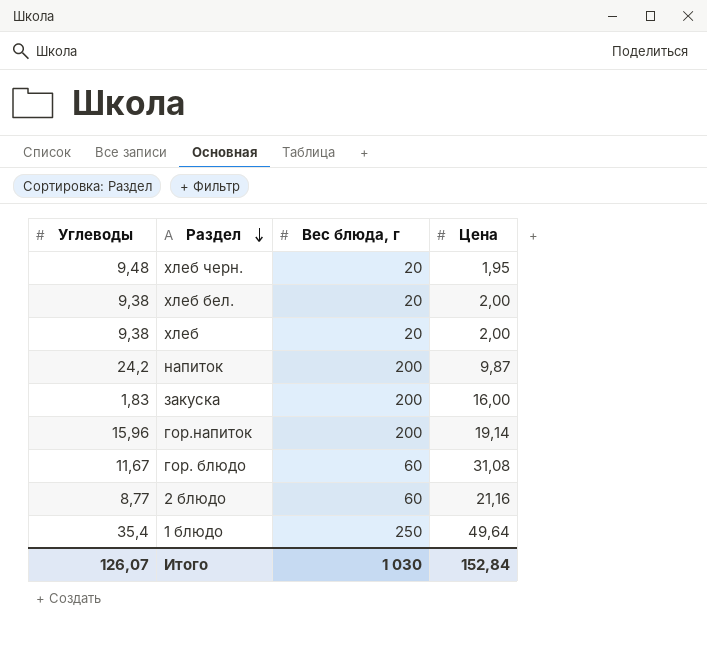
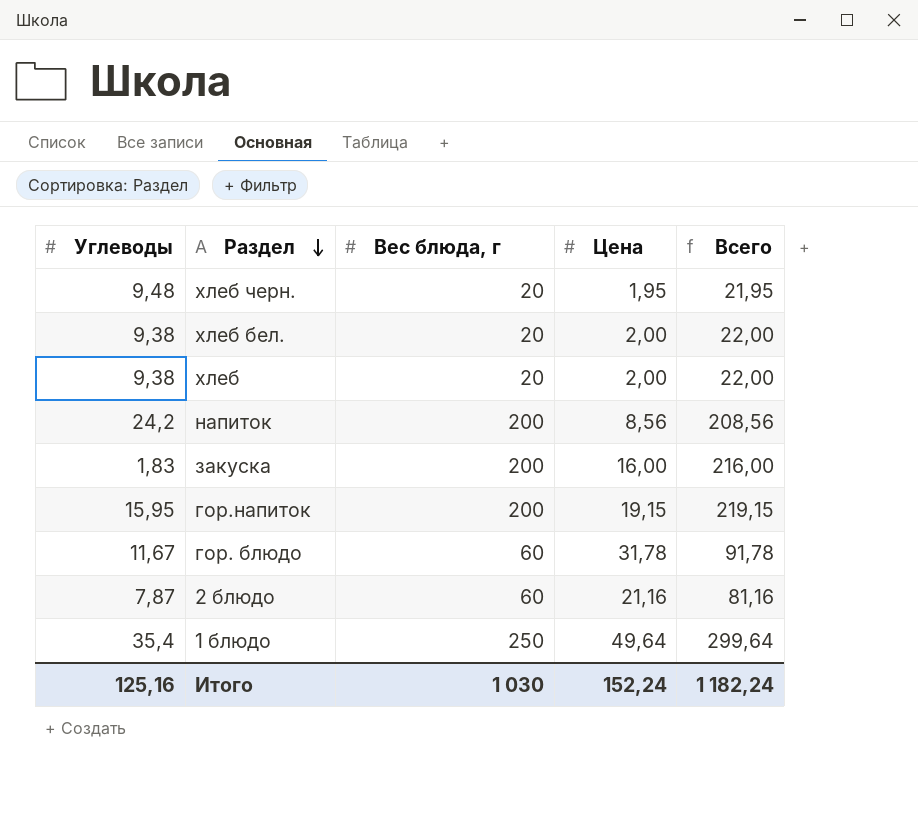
column Всего | formula: none -> [Вес блюда, г] + [Цена]
напиток | Цена: 9,87 -> 8,56
гор.напиток | Углеводы: 15,96 -> 15,95
гор.напиток | Цена: 19,14 -> 19,15
гор. блюдо | Цена: 31,08 -> 31,78
2 блюдо | Углеводы: 8,77 -> 7,87
Итого | Углеводы: 126,07 -> 125,16
Итого | Цена: 152,84 -> 152,24

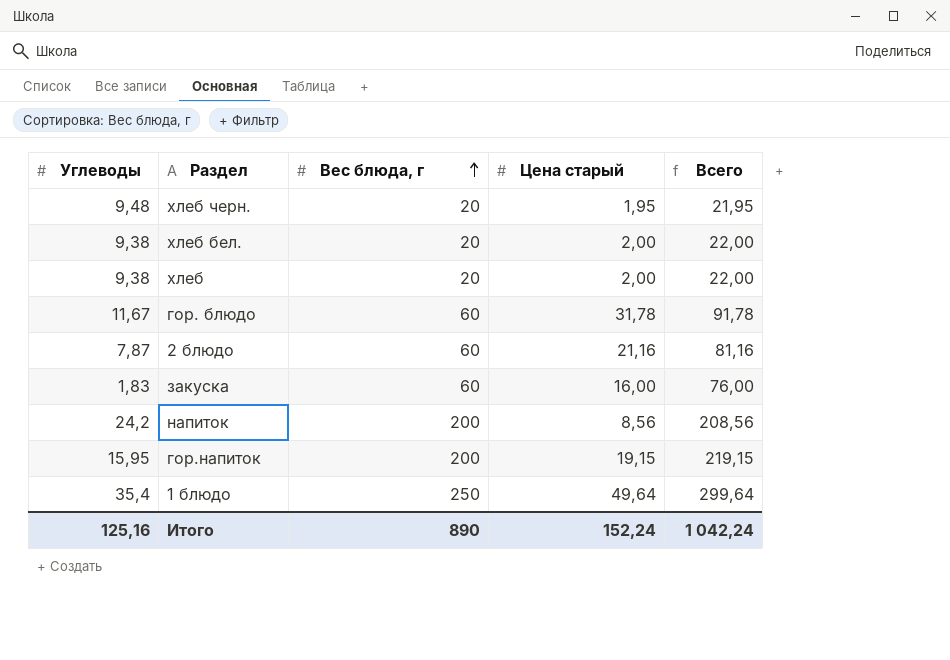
row order: Раздел descending -> Вес блюда, г ascending
column name: Цена -> Цена старый
закуска | Вес блюда, г: 200 -> 60
закуска | Всего: 216,00 -> 76,00
Итого | Вес блюда, г: 1 030 -> 890
Итого | Всего: 1 182,24 -> 1 042,24

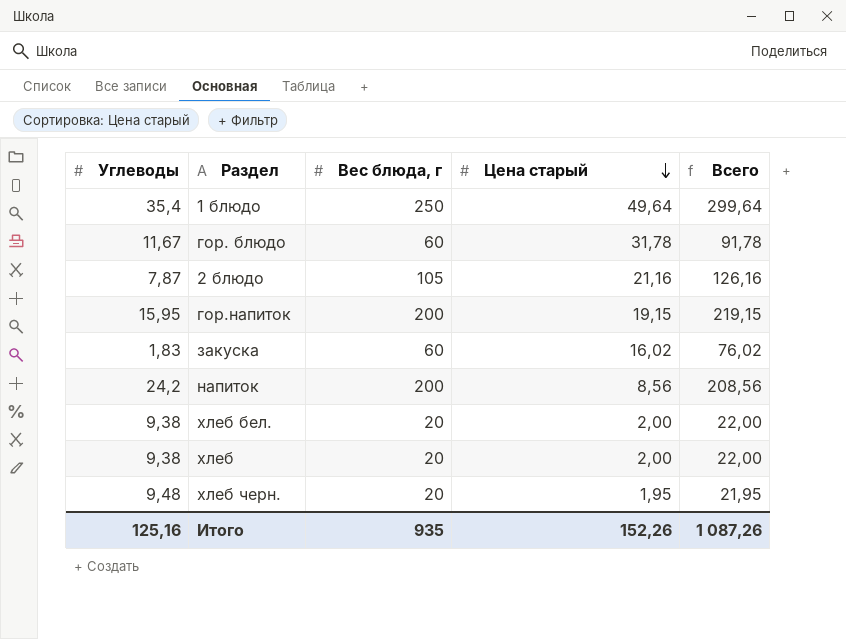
row order: Вес блюда, г ascending -> Цена старый descending
2 блюдо | Вес блюда, г: 60 -> 105
2 блюдо | Всего: 81,16 -> 126,16
закуска | Цена старый: 16,00 -> 16,02
закуска | Всего: 76,00 -> 76,02
Итого | Вес блюда, г: 890 -> 935
Итого | Цена старый: 152,24 -> 152,26
Итого | Всего: 1 042,24 -> 1 087,26

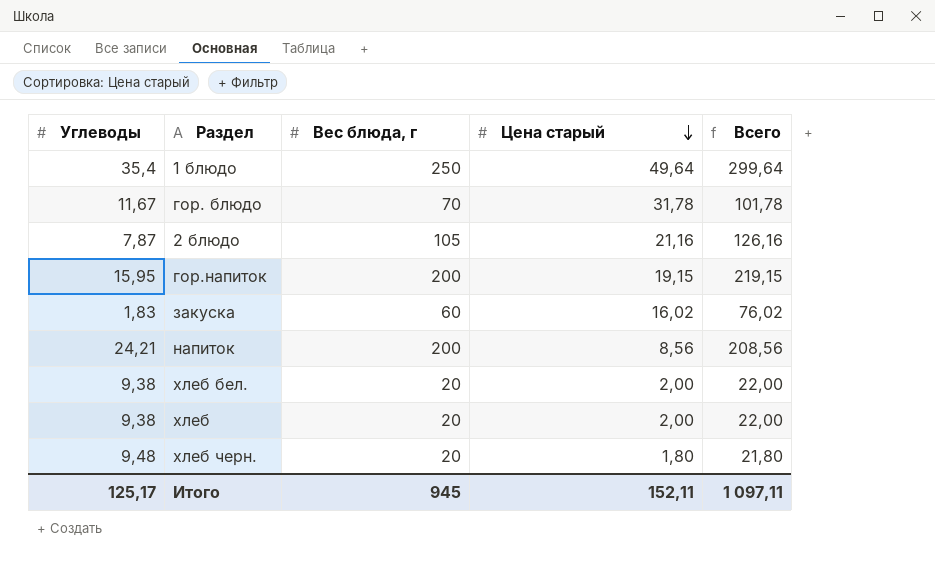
гор. блюдо | Вес блюда, г: 60 -> 70
гор. блюдо | Всего: 91,78 -> 101,78
напиток | Углеводы: 24,2 -> 24,21
хлеб черн. | Цена старый: 1,95 -> 1,80
хлеб черн. | Всего: 21,95 -> 21,80
Итого | Углеводы: 125,16 -> 125,17
Итого | Вес блюда, г: 935 -> 945
Итого | Цена старый: 152,26 -> 152,11
Итого | Всего: 1 087,26 -> 1 097,11

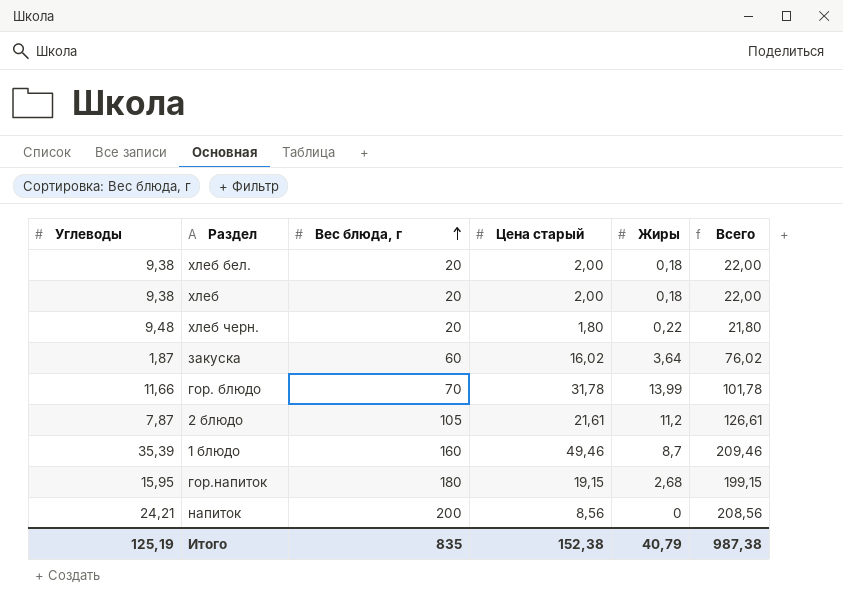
row order: Цена старый descending -> Вес блюда, г ascending
column Жиры | position: none -> 5
закуска | Углеводы: 1,83 -> 1,87
гор. блюдо | Углеводы: 11,67 -> 11,66
2 блюдо | Цена старый: 21,16 -> 21,61
2 блюдо | Всего: 126,16 -> 126,61
1 блюдо | Углеводы: 35,4 -> 35,39
1 блюдо | Вес блюда, г: 250 -> 160
1 блюдо | Цена старый: 49,64 -> 49,46
1 блюдо | Всего: 299,64 -> 209,46
гор.напиток | Вес блюда, г: 200 -> 180
гор.напиток | Всего: 219,15 -> 199,15
Итого | Углеводы: 125,17 -> 125,19
Итого | Вес блюда, г: 945 -> 835
Итого | Цена старый: 152,11 -> 152,38
Итого | Всего: 1 097,11 -> 987,38

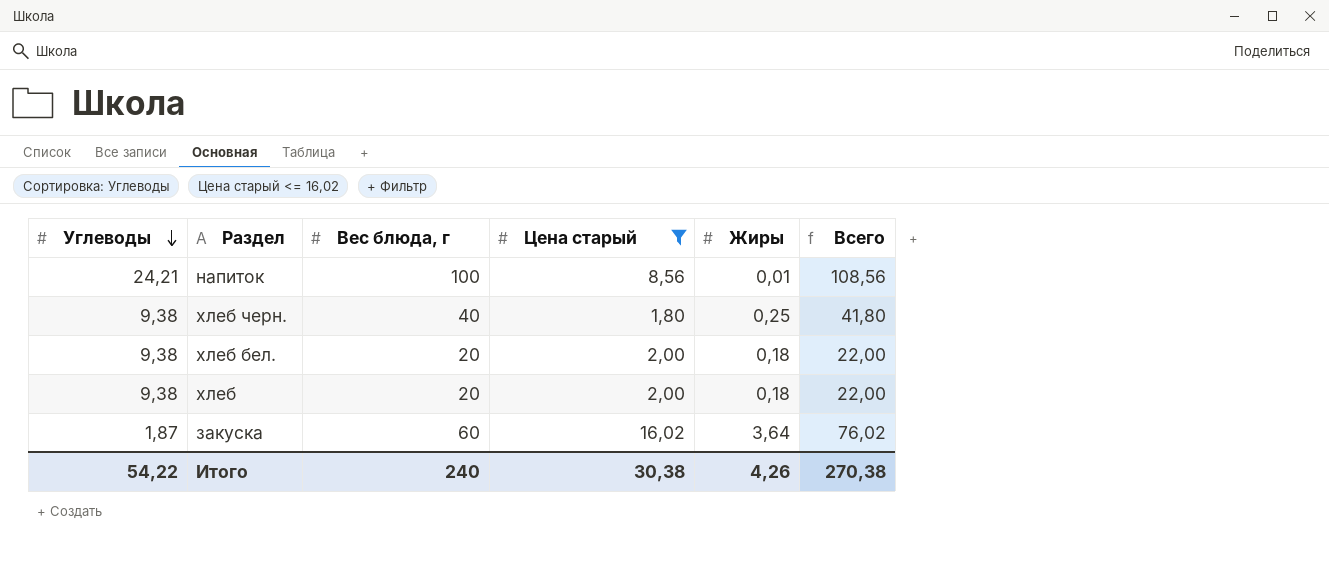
filter: none -> Цена старый <= 16,02
row order: Вес блюда, г ascending -> Углеводы descending
напиток | Вес блюда, г: 200 -> 100
напиток | Жиры: 0 -> 0,01
напиток | Всего: 208,56 -> 108,56
хлеб черн. | Углеводы: 9,48 -> 9,38
хлеб черн. | Вес блюда, г: 20 -> 40
хлеб черн. | Жиры: 0,22 -> 0,25
хлеб черн. | Всего: 21,80 -> 41,80
Итого | Углеводы: 125,19 -> 54,22
Итого | Вес блюда, г: 835 -> 240
Итого | Цена старый: 152,38 -> 30,38
Итого | Жиры: 40,79 -> 4,26
Итого | Всего: 987,38 -> 270,38

